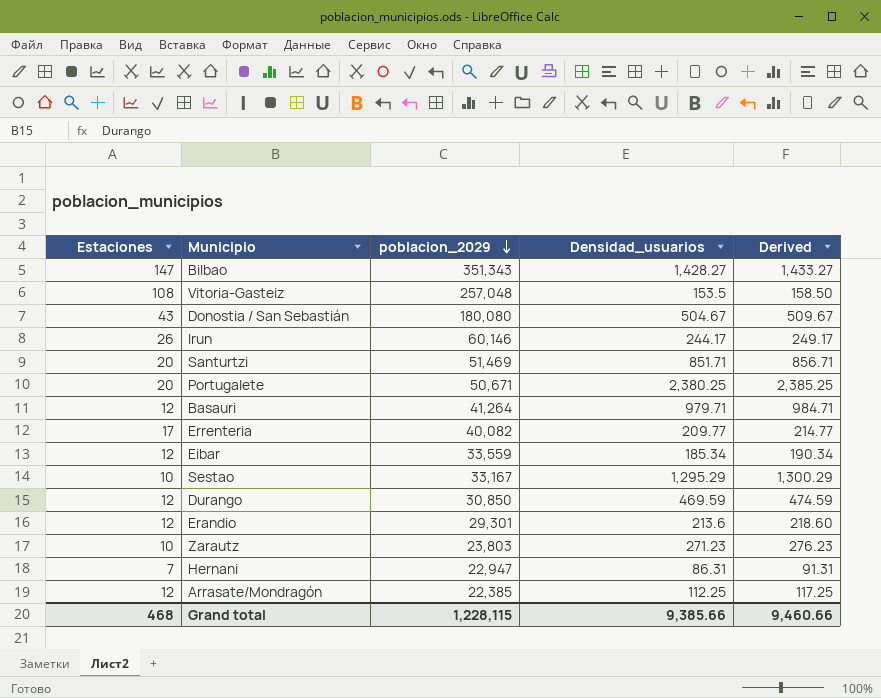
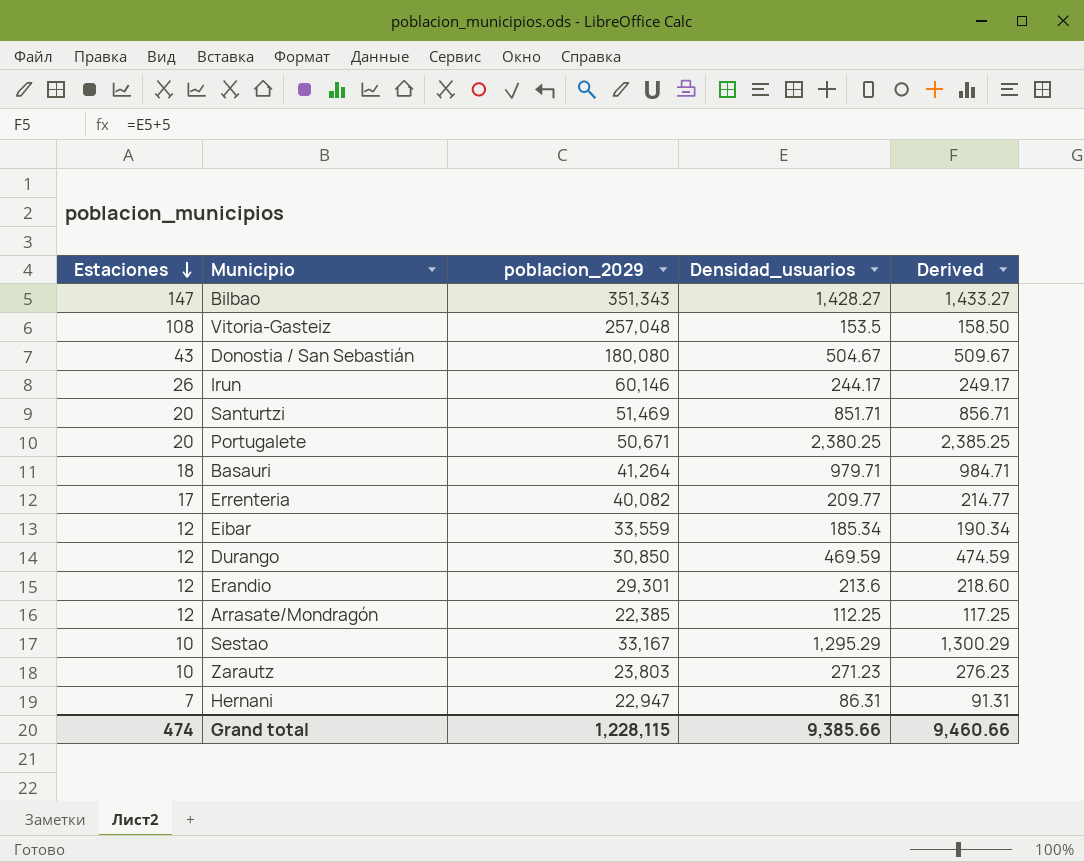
row order: poblacion_2029 descending -> Estaciones descending
Basauri | Estaciones: 12 -> 18
Grand total | Estaciones: 468 -> 474

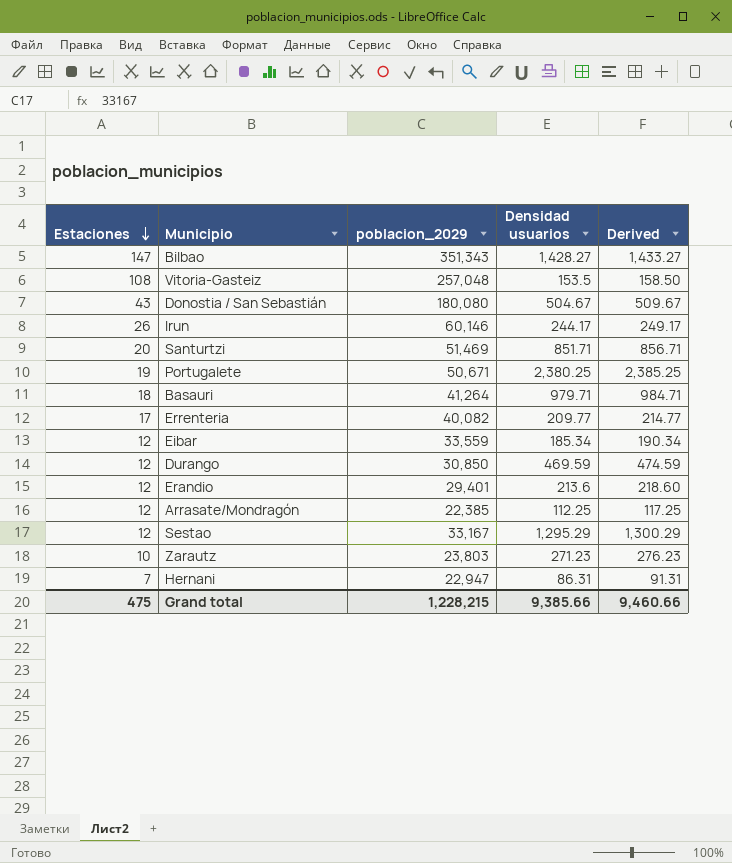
column name: Densidad_usuarios -> Densidad usuarios
Portugalete | Estaciones: 20 -> 19
Erandio | poblacion_2029: 29,301 -> 29,401
Sestao | Estaciones: 10 -> 12
Grand total | Estaciones: 474 -> 475
Grand total | poblacion_2029: 1,228,115 -> 1,228,215

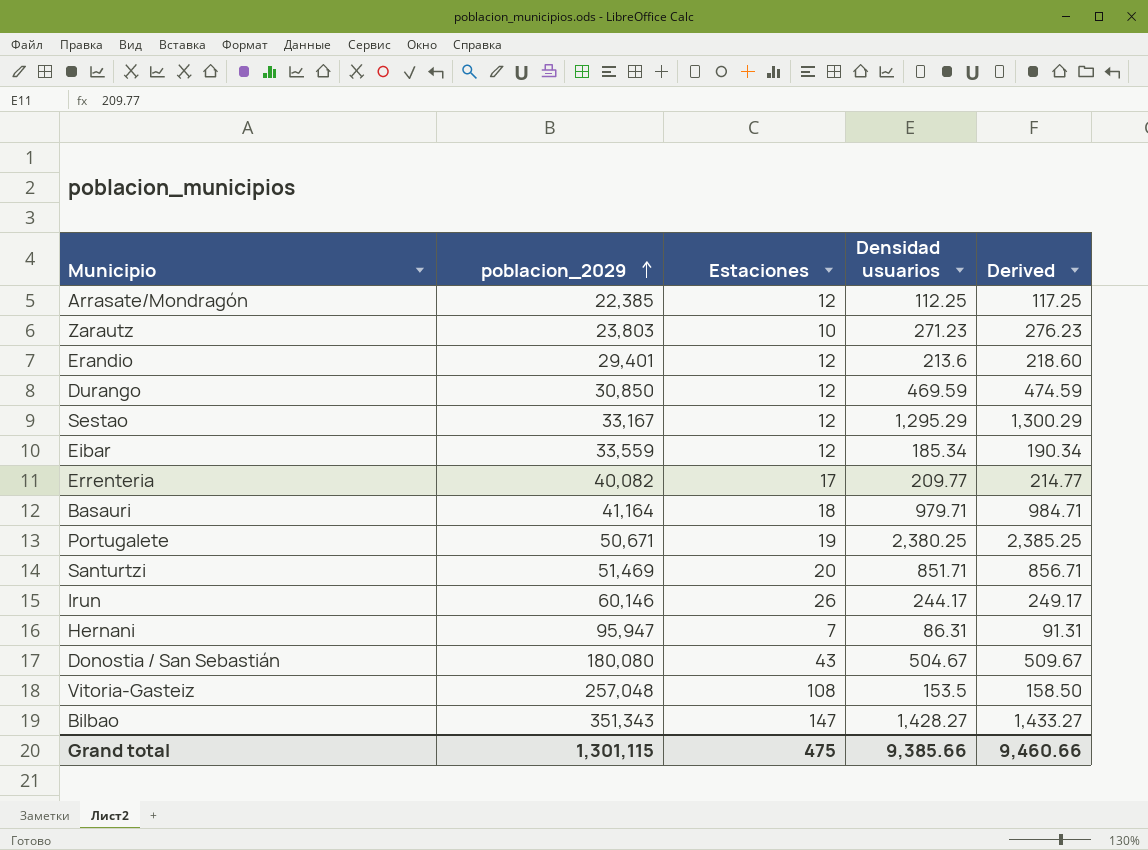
row order: Estaciones descending -> poblacion_2029 ascending
column Estaciones | position: 1 -> 3
Basauri | poblacion_2029: 41,264 -> 41,164
Hernani | poblacion_2029: 22,947 -> 95,947
Grand total | poblacion_2029: 1,228,215 -> 1,301,115

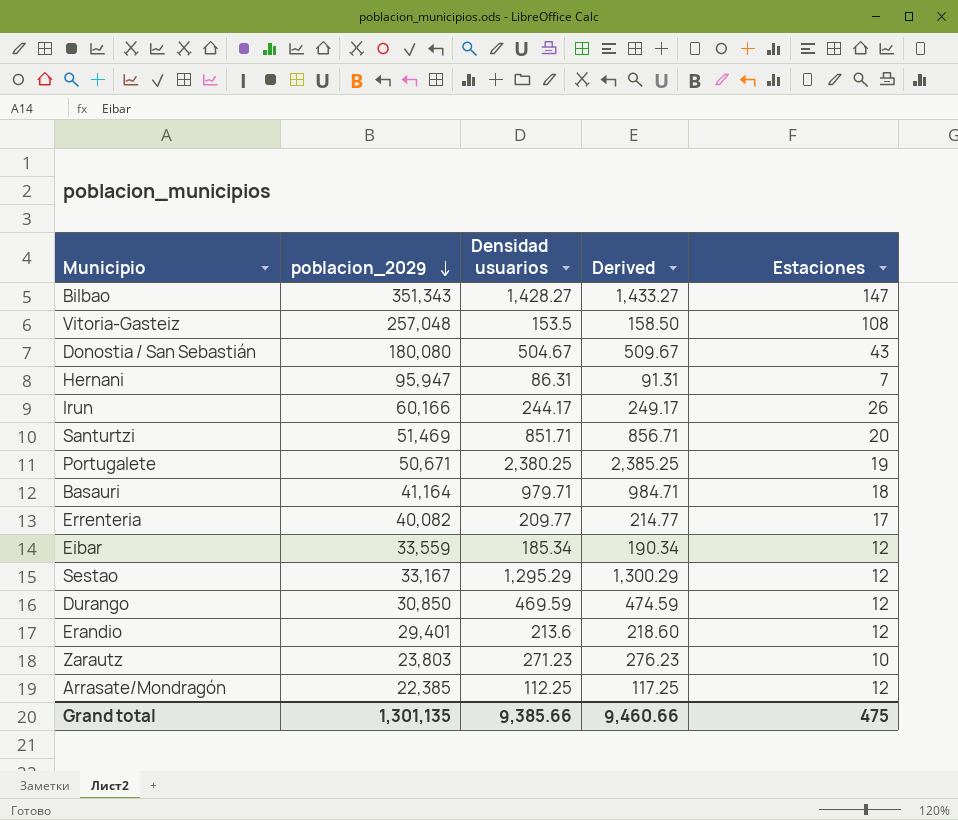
row order: poblacion_2029 ascending -> poblacion_2029 descending
column Estaciones | position: 3 -> 5
Irun | poblacion_2029: 60,146 -> 60,166
Grand total | poblacion_2029: 1,301,115 -> 1,301,135

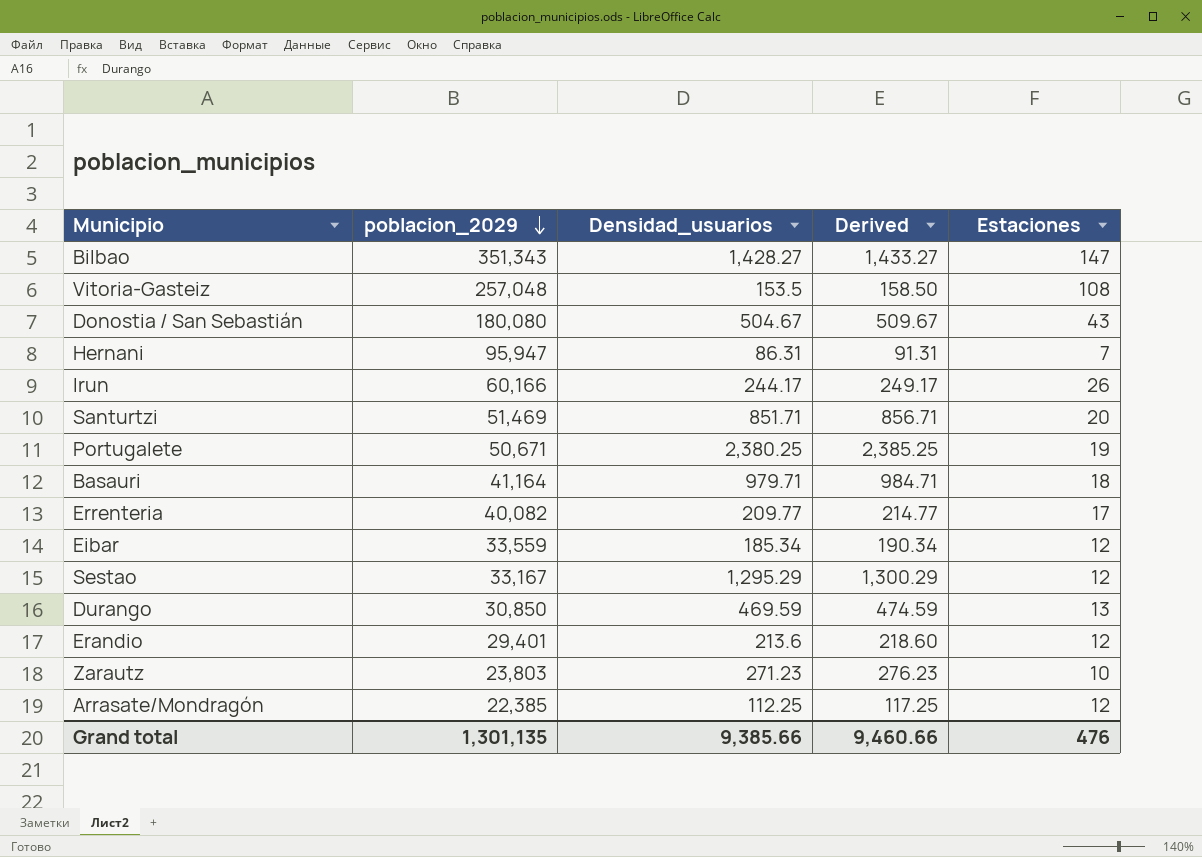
column name: Densidad usuarios -> Densidad_usuarios
Durango | Estaciones: 12 -> 13
Grand total | Estaciones: 475 -> 476

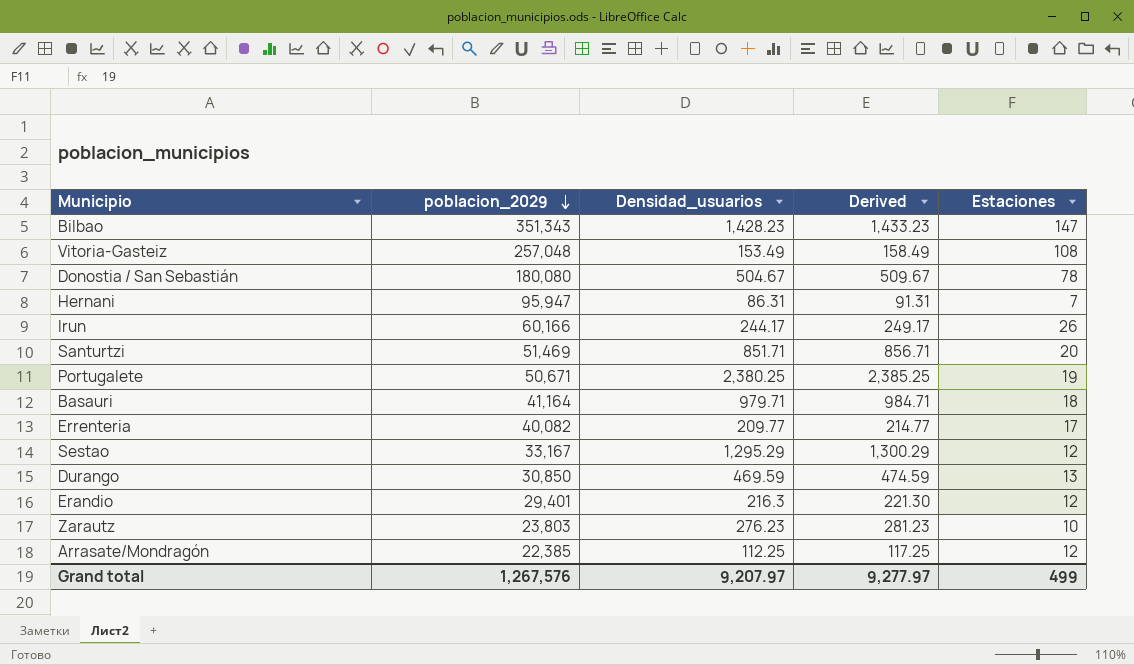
row Eibar: 33,559 | 185.34 | 190.34 | 12 -> none
Bilbao | Densidad_usuarios: 1,428.27 -> 1,428.23
Bilbao | Derived: 1,433.27 -> 1,433.23
Vitoria-Gasteiz | Densidad_usuarios: 153.5 -> 153.49
Vitoria-Gasteiz | Derived: 158.50 -> 158.49
Donostia / San Sebastián | Estaciones: 43 -> 78
Erandio | Densidad_usuarios: 213.6 -> 216.3
Erandio | Derived: 218.60 -> 221.30
Zarautz | Densidad_usuarios: 271.23 -> 276.23
Zarautz | Derived: 276.23 -> 281.23
Grand total | poblacion_2029: 1,301,135 -> 1,267,576
Grand total | Densidad_usuarios: 9,385.66 -> 9,207.97
Grand total | Derived: 9,460.66 -> 9,277.97
Grand total | Estaciones: 476 -> 499

